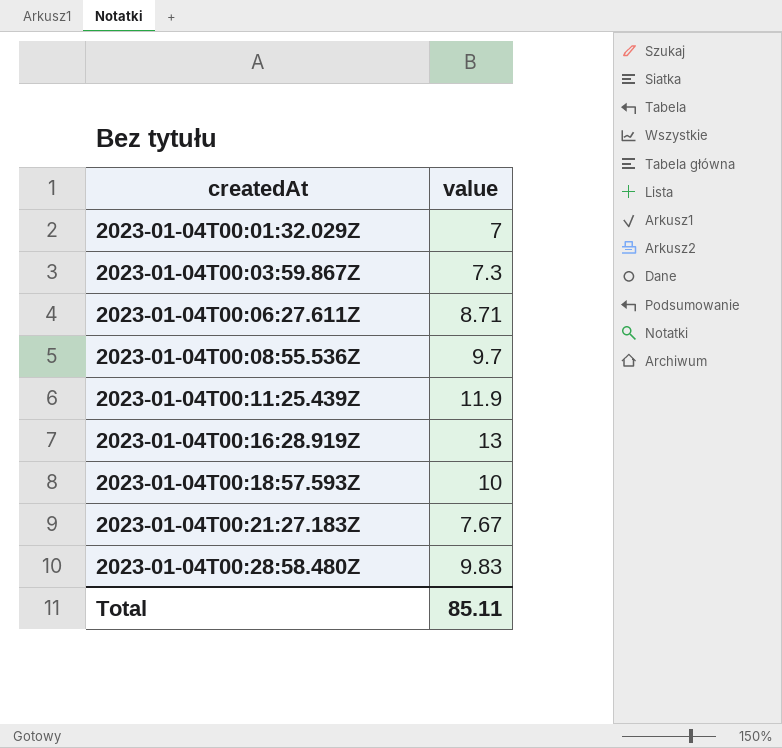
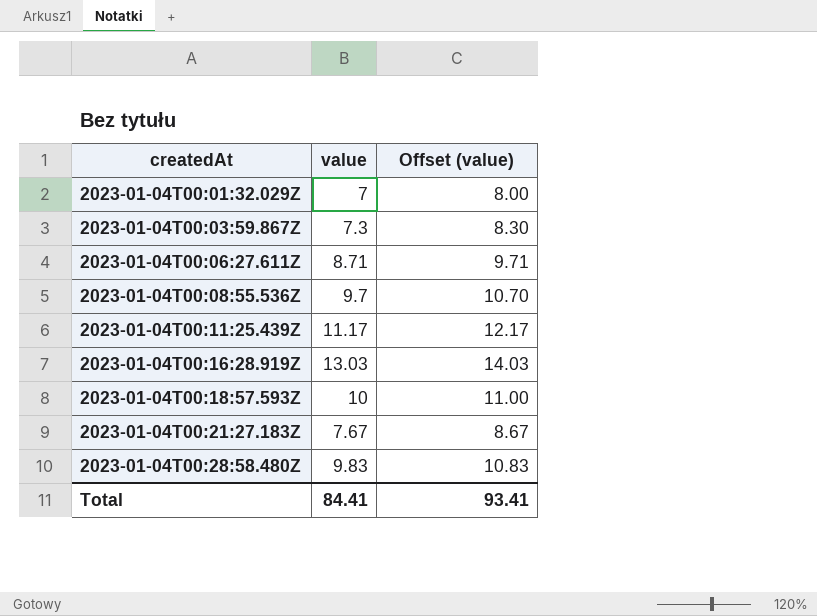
column Offset (value) | formula: none -> [value] + 1
2023-01-04T00:11:25.439Z | value: 11.9 -> 11.17
2023-01-04T00:16:28.919Z | value: 13 -> 13.03
Total | value: 85.11 -> 84.41

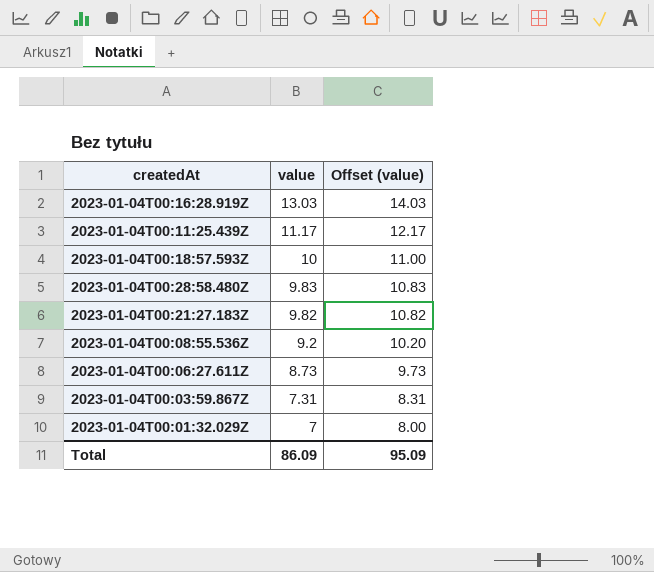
row order: createdAt ascending -> value descending
2023-01-04T00:21:27.183Z | value: 7.67 -> 9.82
2023-01-04T00:21:27.183Z | Offset (value): 8.67 -> 10.82
2023-01-04T00:08:55.536Z | value: 9.7 -> 9.2
2023-01-04T00:08:55.536Z | Offset (value): 10.70 -> 10.20
2023-01-04T00:06:27.611Z | value: 8.71 -> 8.73
2023-01-04T00:06:27.611Z | Offset (value): 9.71 -> 9.73
2023-01-04T00:03:59.867Z | value: 7.3 -> 7.31
2023-01-04T00:03:59.867Z | Offset (value): 8.30 -> 8.31
Total | value: 84.41 -> 86.09
Total | Offset (value): 93.41 -> 95.09

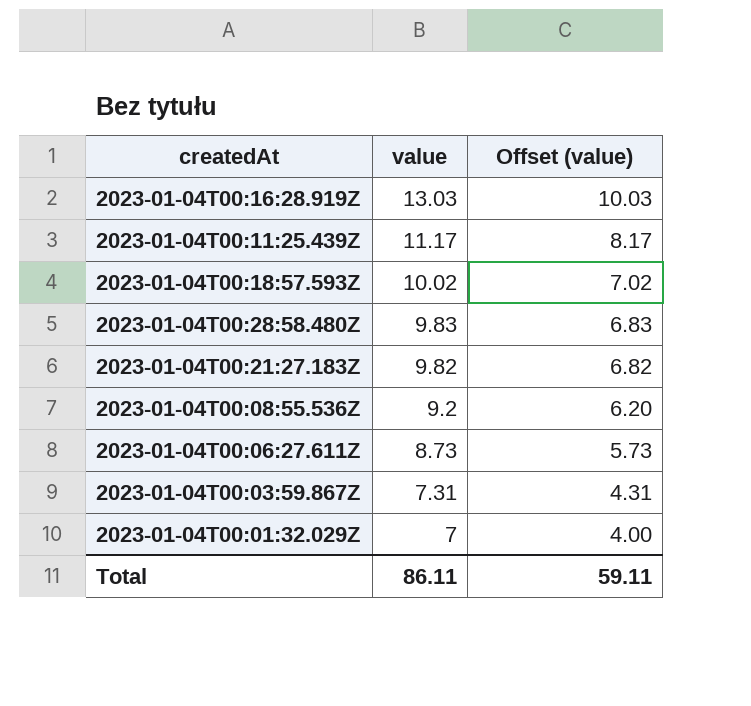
column Offset (value) | formula: [value] + 1 -> [value] - 3
2023-01-04T00:18:57.593Z | value: 10 -> 10.02
Total | value: 86.09 -> 86.11
Total | Offset (value): 95.09 -> 59.11

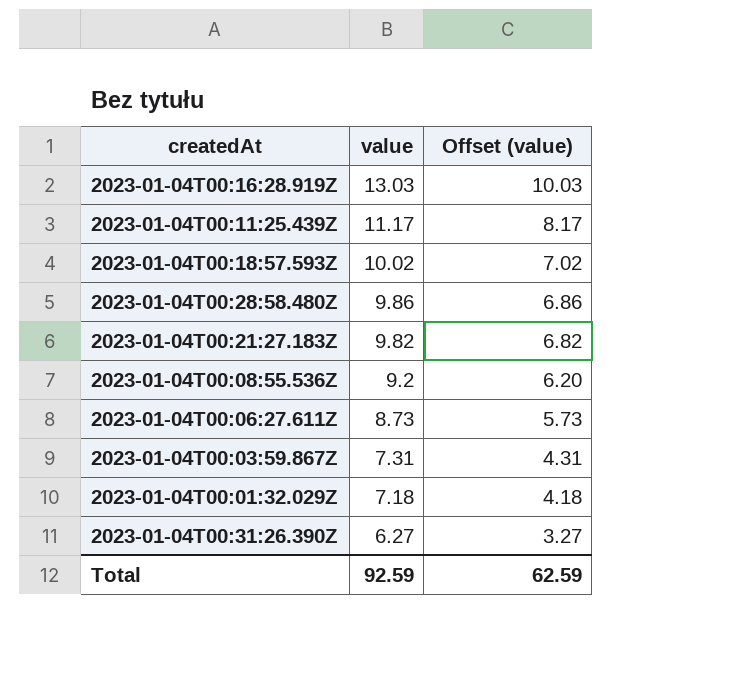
2023-01-04T00:28:58.480Z | value: 9.83 -> 9.86
2023-01-04T00:28:58.480Z | Offset (value): 6.83 -> 6.86
2023-01-04T00:01:32.029Z | value: 7 -> 7.18
2023-01-04T00:01:32.029Z | Offset (value): 4.00 -> 4.18
row 2023-01-04T00:31:26.390Z: none -> 6.27 | 3.27
Total | value: 86.11 -> 92.59
Total | Offset (value): 59.11 -> 62.59

